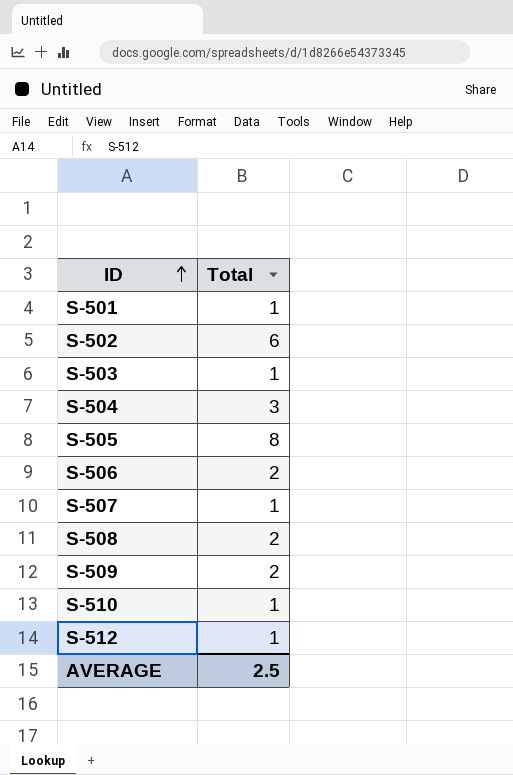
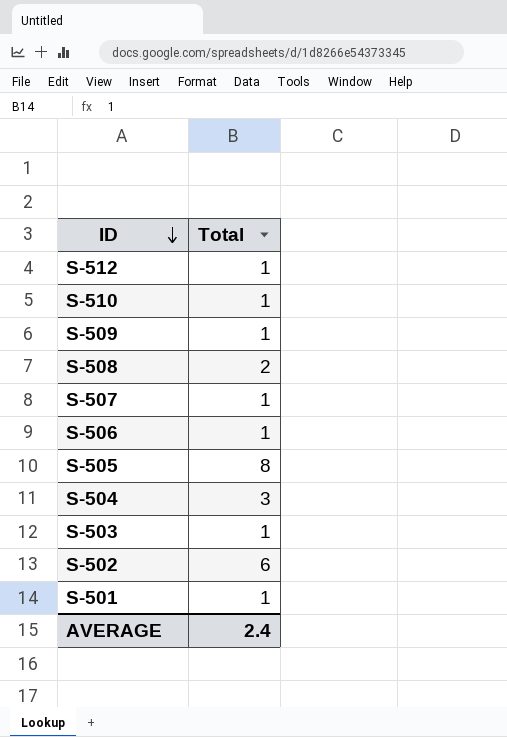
row order: ID ascending -> ID descending
S-509 | Total: 2 -> 1
S-506 | Total: 2 -> 1
AVERAGE | Total: 2.5 -> 2.4

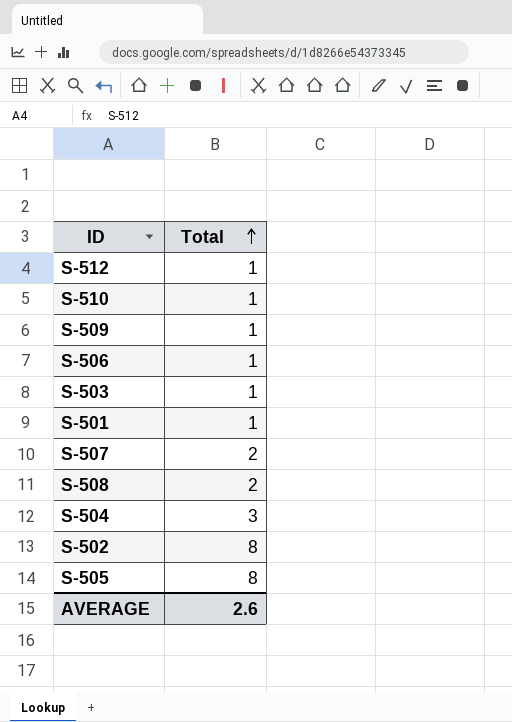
row order: ID descending -> Total ascending
S-507 | Total: 1 -> 2
S-502 | Total: 6 -> 8
AVERAGE | Total: 2.4 -> 2.6

